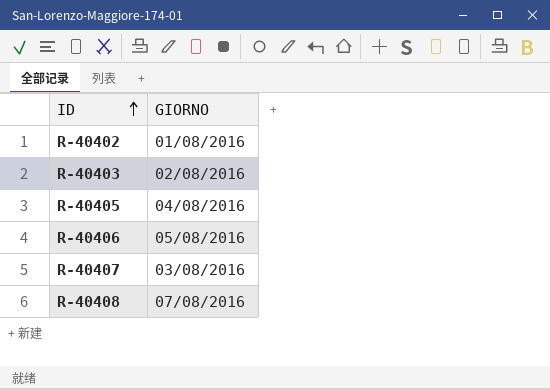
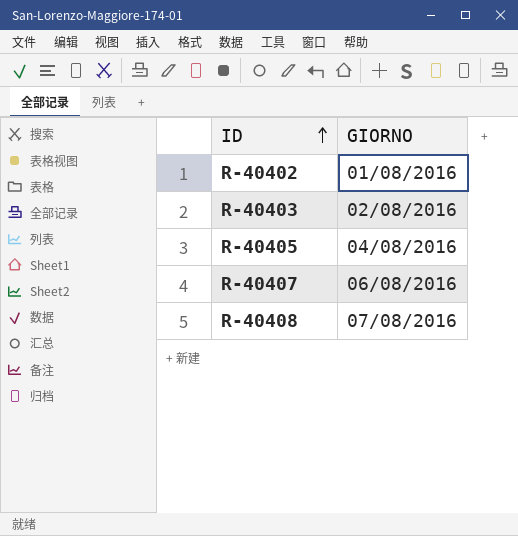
row R-40406: 05/08/2016 -> none
R-40407 | GIORNO: 03/08/2016 -> 06/08/2016

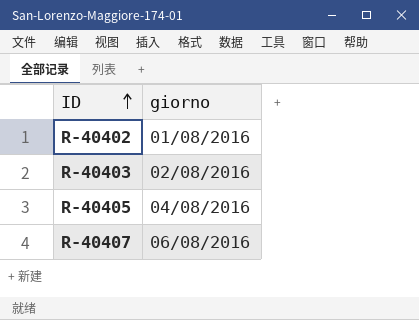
column name: GIORNO -> giorno
row R-40408: 07/08/2016 -> none

